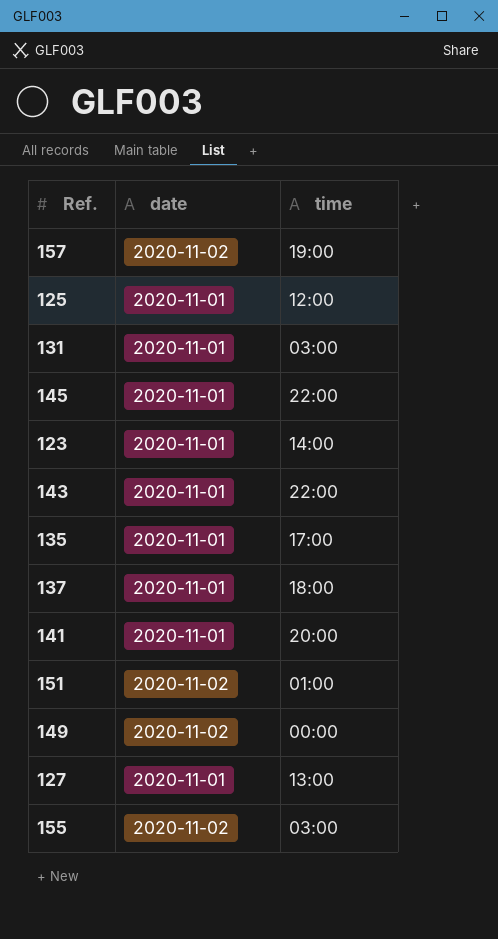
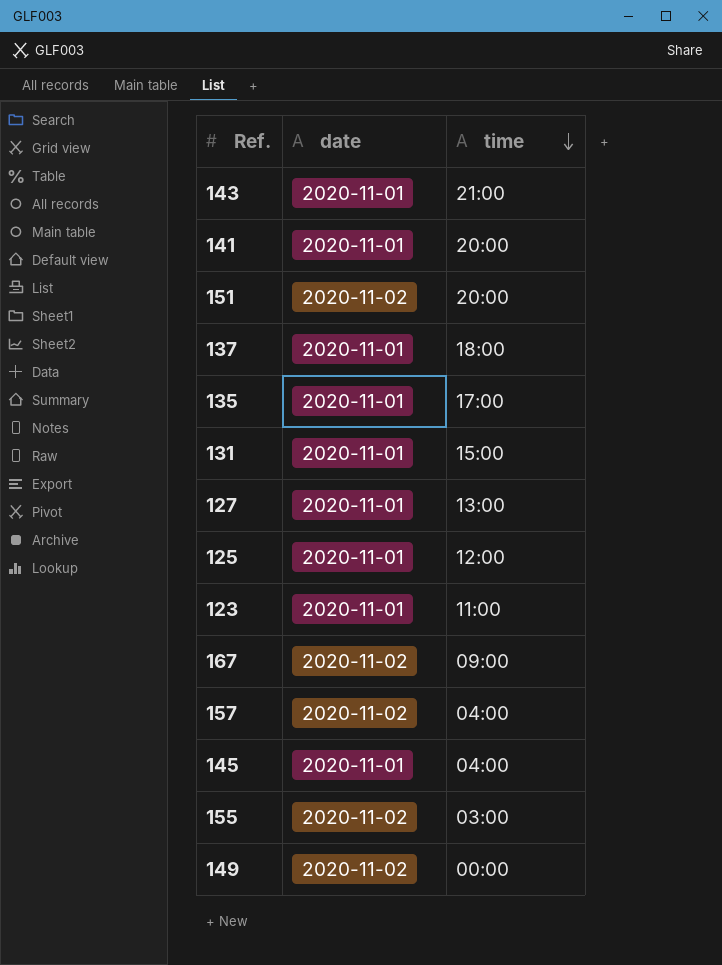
row order: none -> time descending
143 | time: 22:00 -> 21:00
151 | time: 01:00 -> 20:00
131 | time: 03:00 -> 15:00
123 | time: 14:00 -> 11:00
row 167: none -> 2020-11-02 | 09:00
157 | time: 19:00 -> 04:00
145 | time: 22:00 -> 04:00

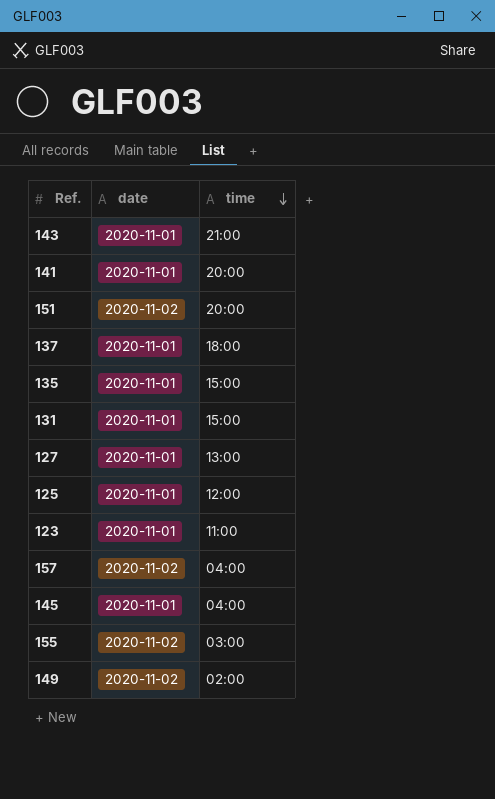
row 167: 2020-11-02 | 09:00 -> none
135 | time: 17:00 -> 15:00
149 | time: 00:00 -> 02:00

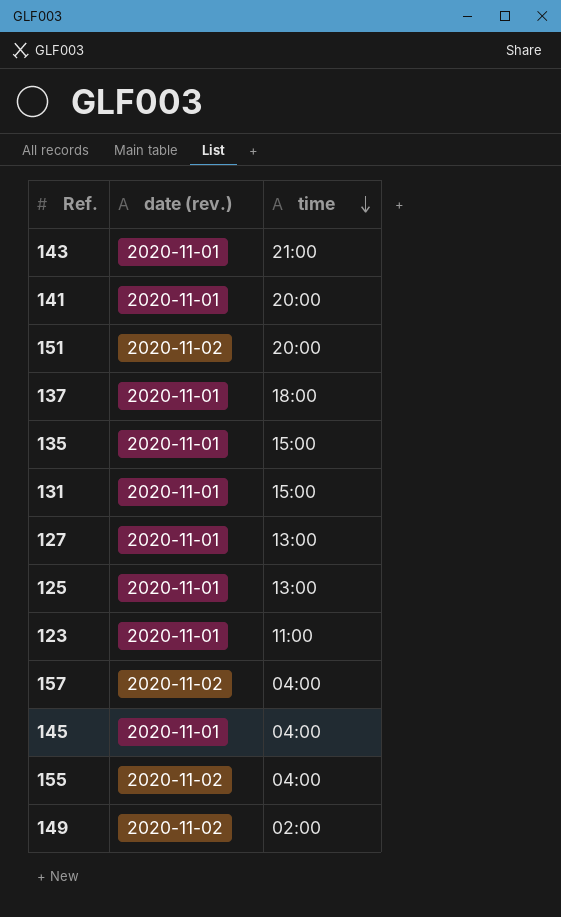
column name: date -> date (rev.)
125 | time: 12:00 -> 13:00
155 | time: 03:00 -> 04:00

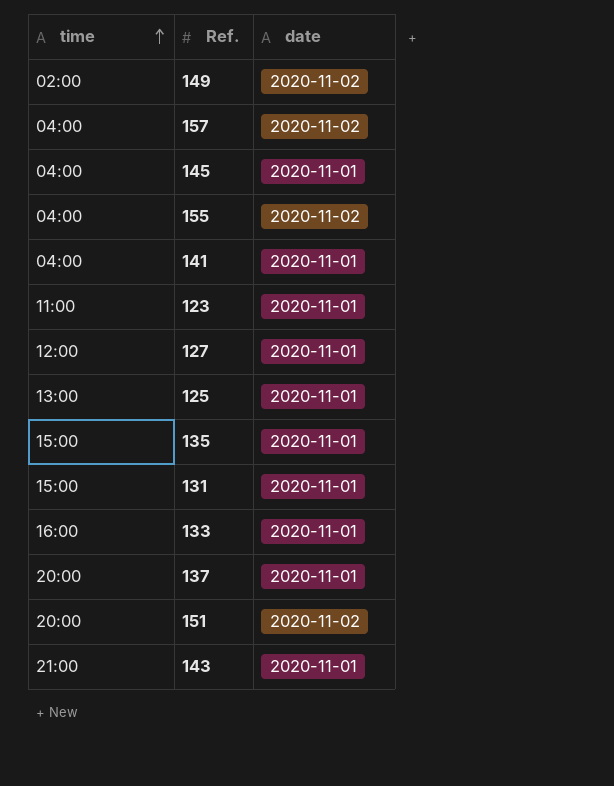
row order: time descending -> time ascending
column time | position: 3 -> 1
column name: date (rev.) -> date
141 | time: 20:00 -> 04:00
127 | time: 13:00 -> 12:00
row 133: none -> 16:00 | 2020-11-01
137 | time: 18:00 -> 20:00

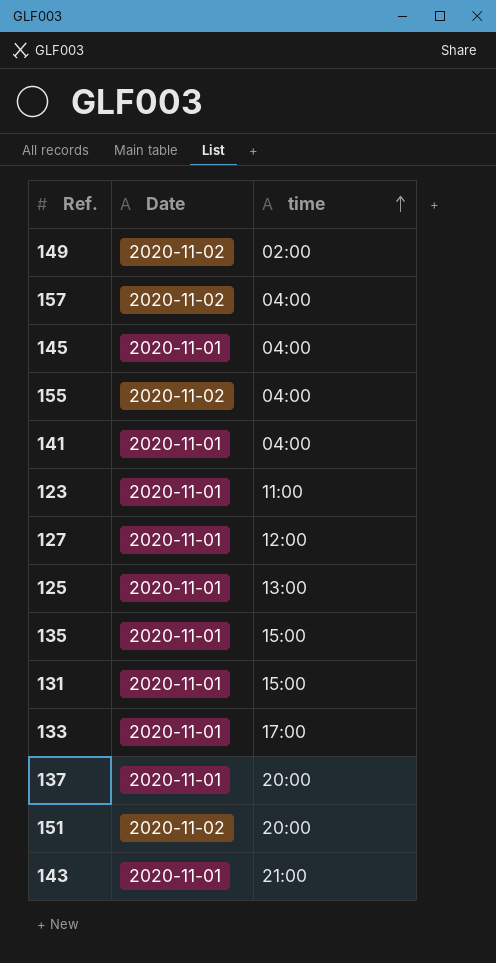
column name: date -> Date
column time | position: 1 -> 3
133 | time: 16:00 -> 17:00

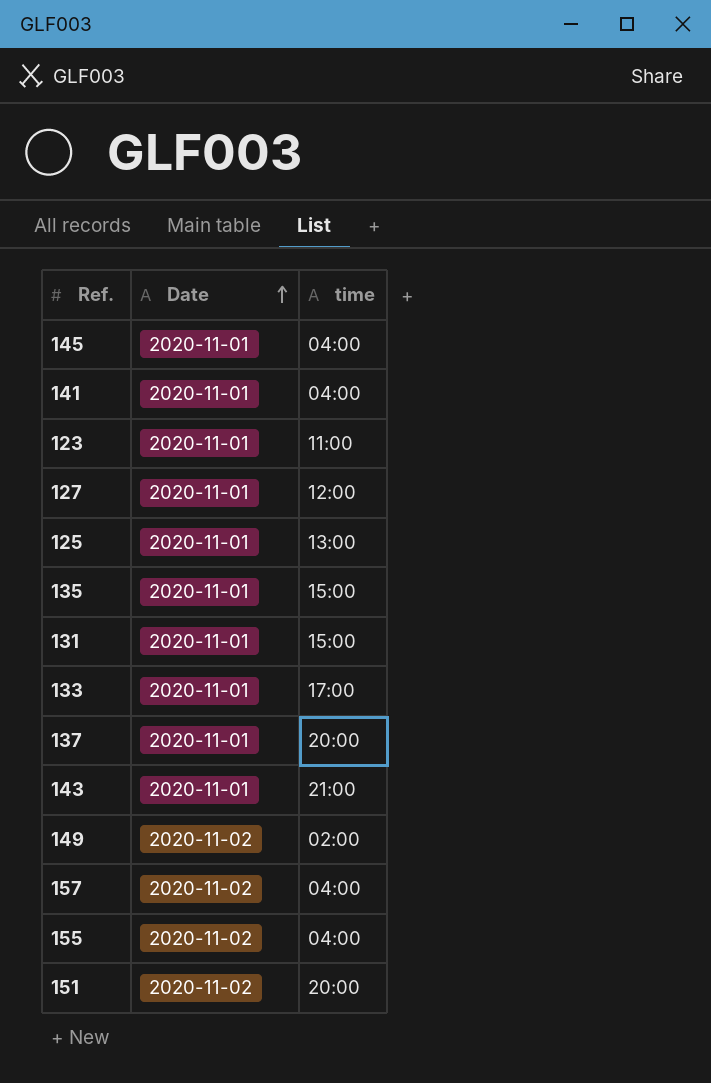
row order: time ascending -> Date ascending

